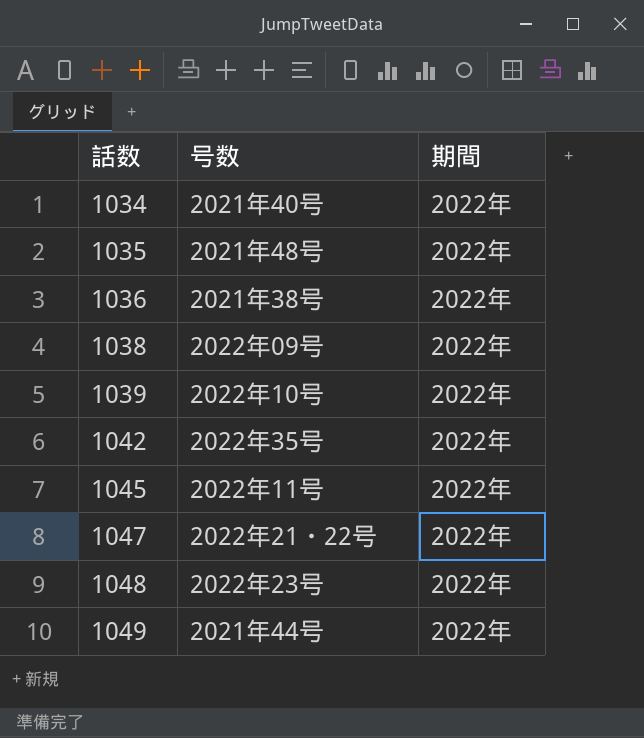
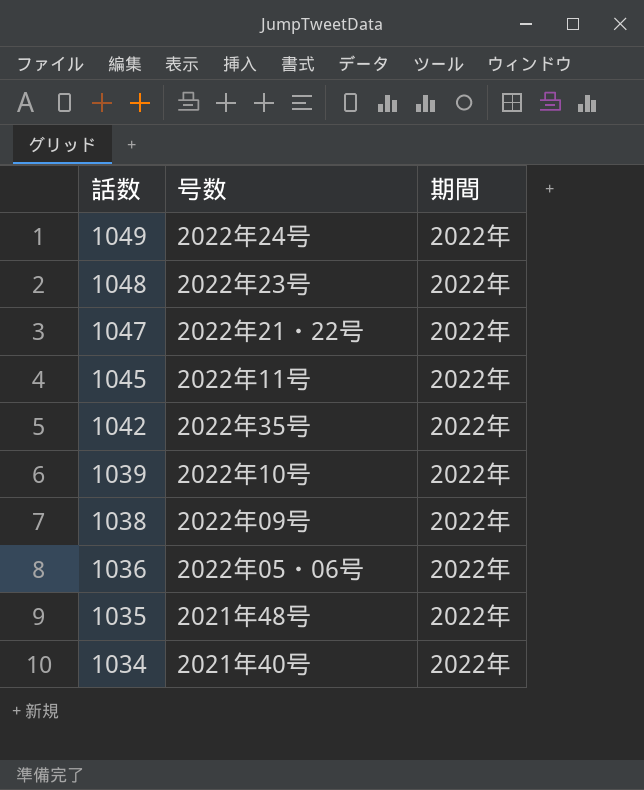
row order: 話数 ascending -> 話数 descending
1049 | 号数: 2021年44号 -> 2022年24号
1036 | 号数: 2021年38号 -> 2022年05・06号

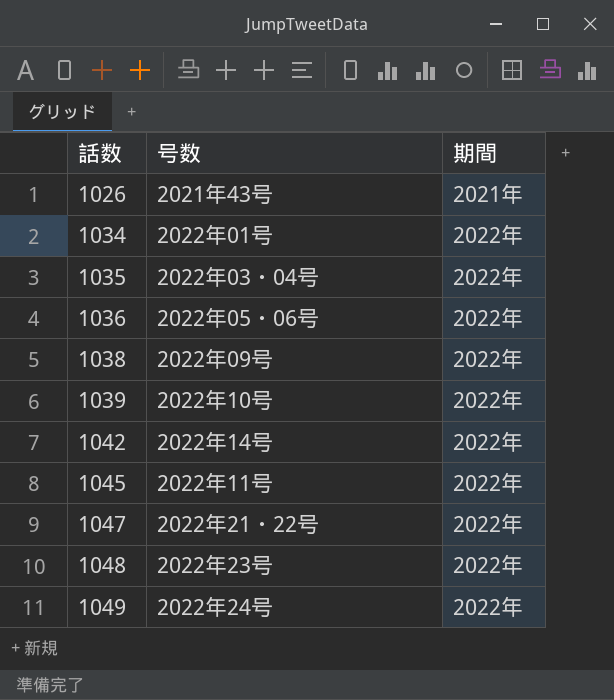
row order: 話数 descending -> 話数 ascending
row 1026: none -> 2021年43号 | 2021年
1034 | 号数: 2021年40号 -> 2022年01号
1035 | 号数: 2021年48号 -> 2022年03・04号
1042 | 号数: 2022年35号 -> 2022年14号

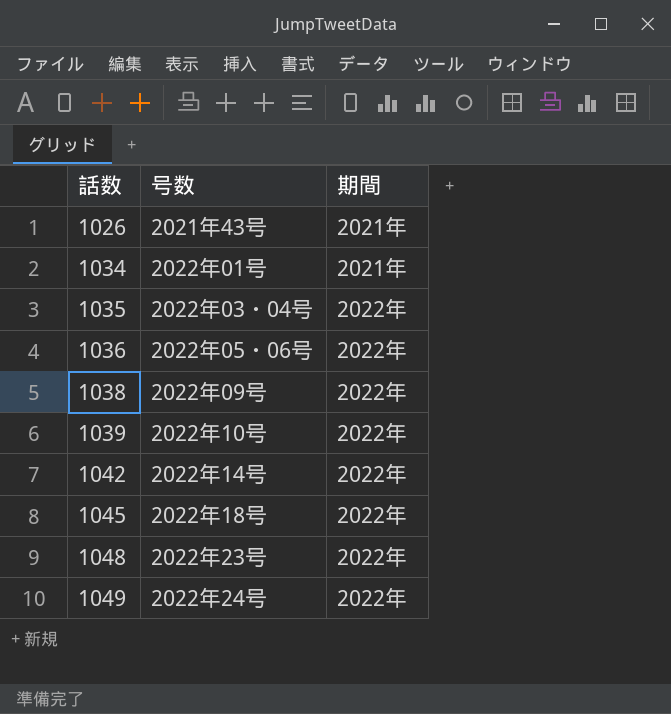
row 1047: 2022年21・22号 | 2022年 -> none
1034 | 期間: 2022年 -> 2021年
1045 | 号数: 2022年11号 -> 2022年18号

